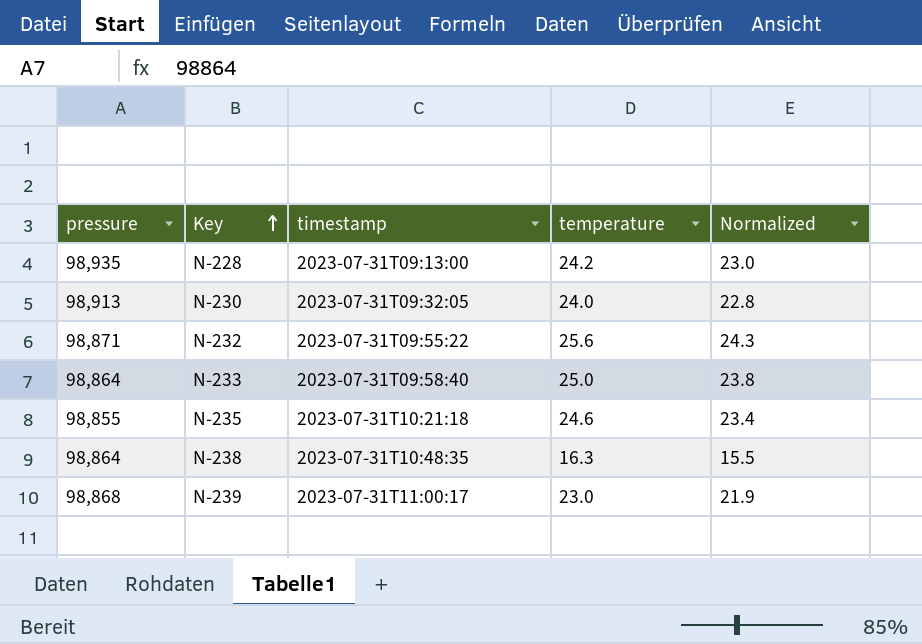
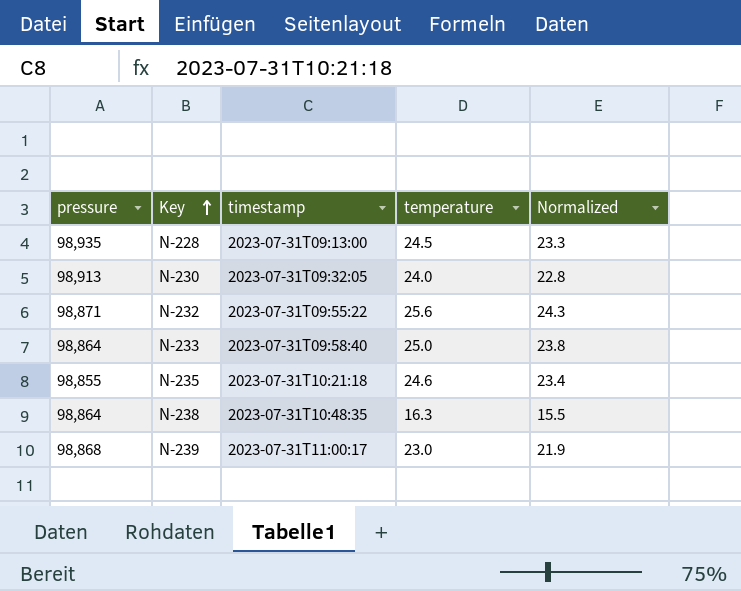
N-228 | temperature: 24.2 -> 24.5
N-228 | Normalized: 23.0 -> 23.3

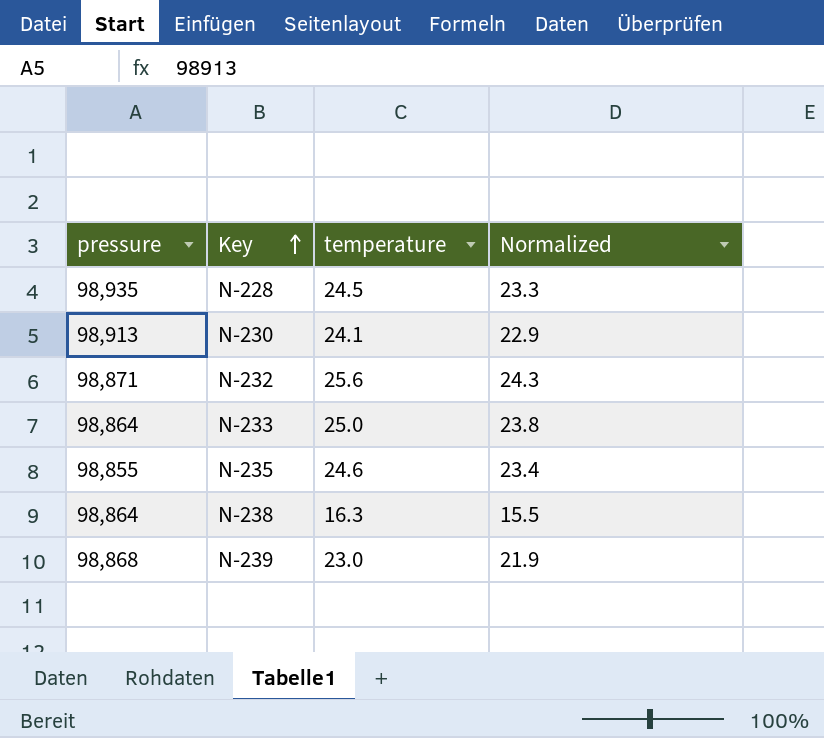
column timestamp | position: 3 -> none
N-230 | temperature: 24.0 -> 24.1
N-230 | Normalized: 22.8 -> 22.9

